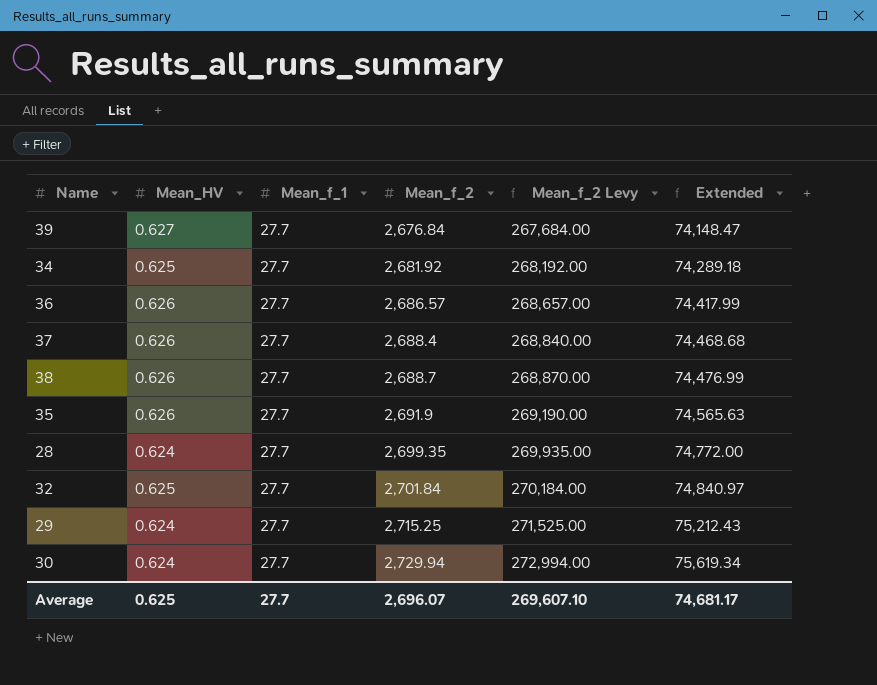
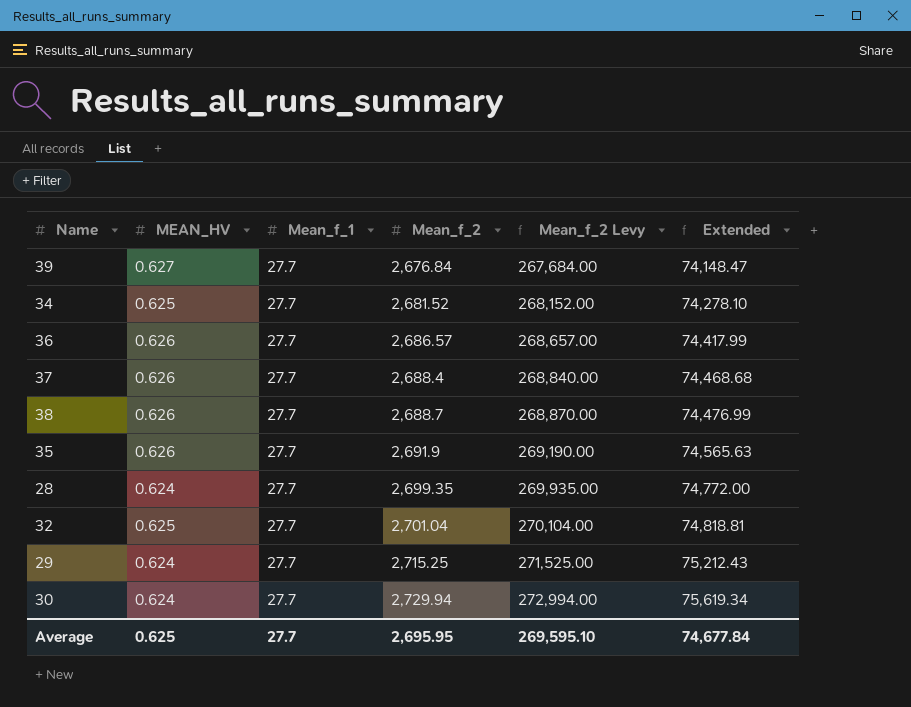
column name: Mean_HV -> MEAN_HV
34 | Mean_f_2: 2,681.92 -> 2,681.52
34 | Mean_f_2 Levy: 268,192.00 -> 268,152.00
34 | Extended: 74,289.18 -> 74,278.10
32 | Mean_f_2: 2,701.84 -> 2,701.04
32 | Mean_f_2 Levy: 270,184.00 -> 270,104.00
32 | Extended: 74,840.97 -> 74,818.81
Average | Mean_f_2: 2,696.07 -> 2,695.95
Average | Mean_f_2 Levy: 269,607.10 -> 269,595.10
Average | Extended: 74,681.17 -> 74,677.84

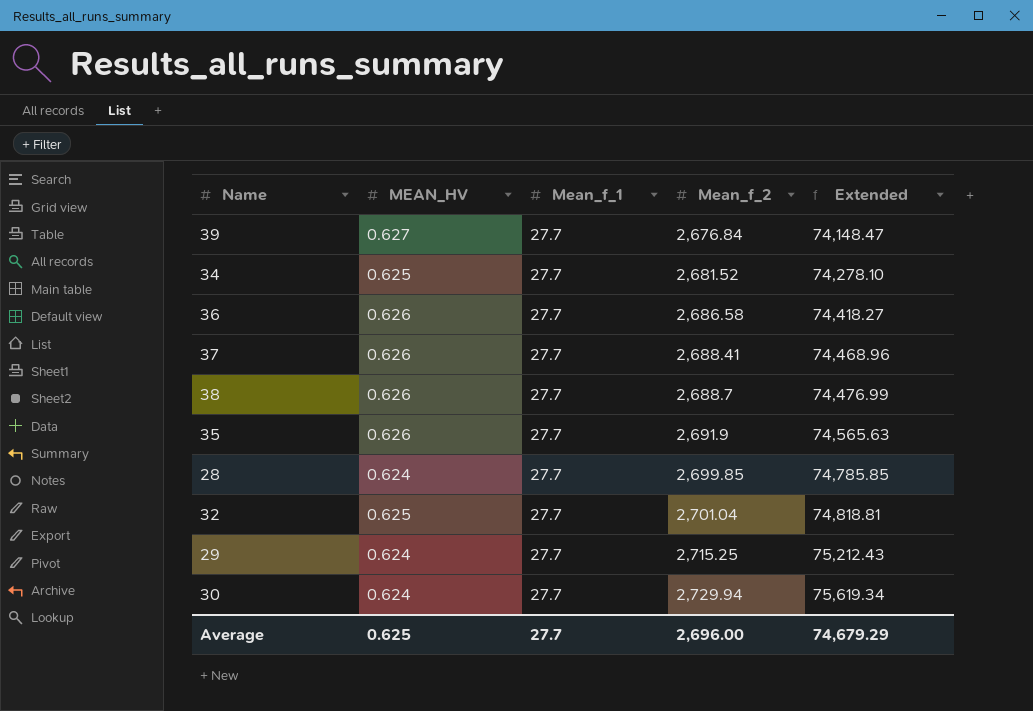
column Mean_f_2 Levy | formula: [Mean_f_2] * 100 -> none
36 | Mean_f_2: 2,686.57 -> 2,686.58
36 | Extended: 74,417.99 -> 74,418.27
37 | Mean_f_2: 2,688.4 -> 2,688.41
37 | Extended: 74,468.68 -> 74,468.96
28 | Mean_f_2: 2,699.35 -> 2,699.85
28 | Extended: 74,772.00 -> 74,785.85
Average | Mean_f_2: 2,695.95 -> 2,696.00
Average | Extended: 74,677.84 -> 74,679.29

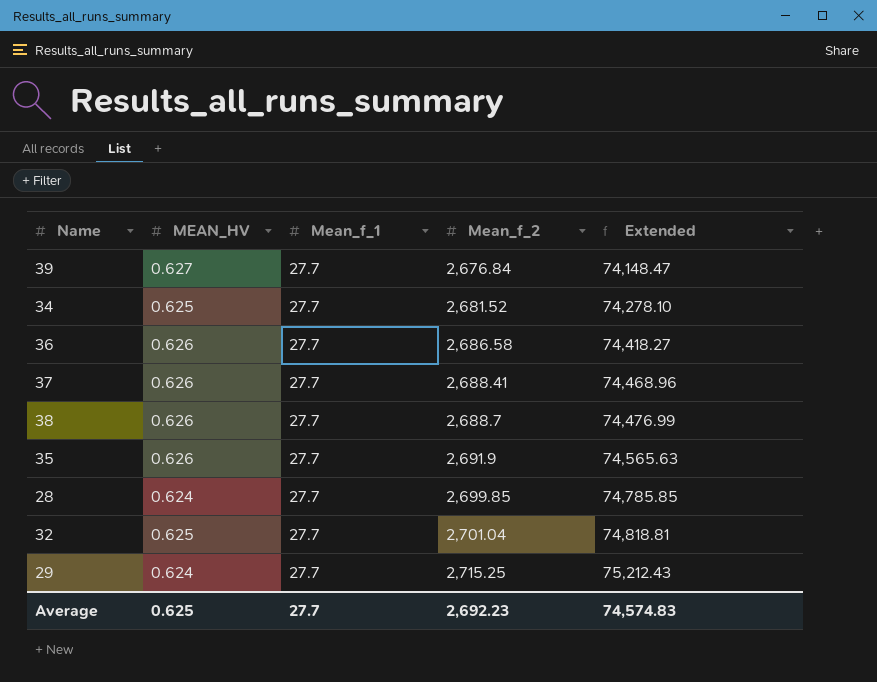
row 30: 0.624 | 27.7 | 2,729.94 | 75,619.34 -> none
Average | Mean_f_2: 2,696.00 -> 2,692.23
Average | Extended: 74,679.29 -> 74,574.83

